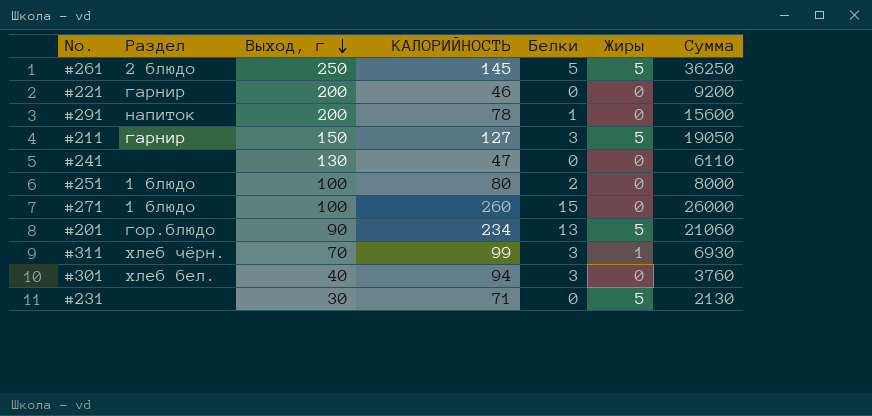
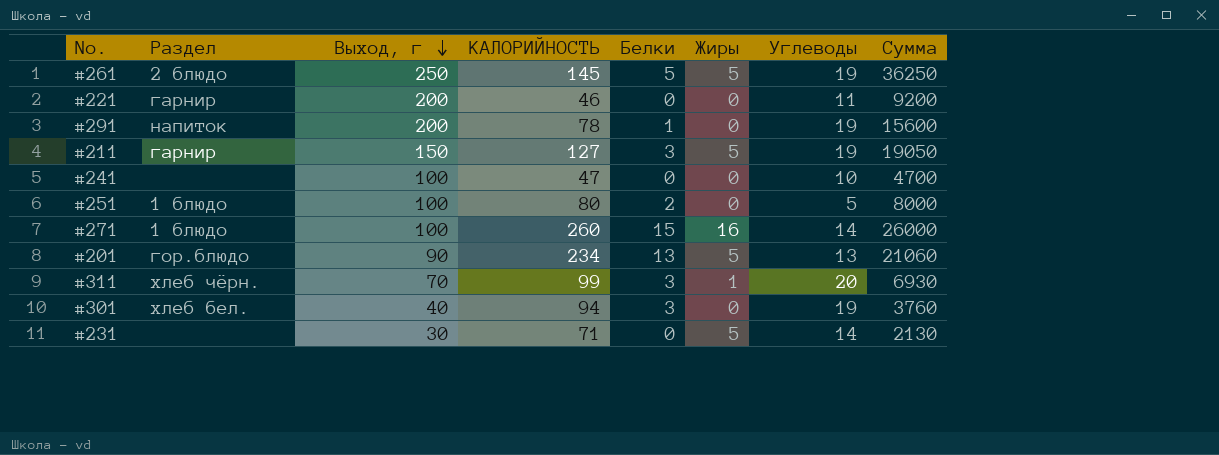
column Углеводы | position: none -> 7
#241 | Выход, г: 130 -> 100
#241 | Сумма: 6110 -> 4700
#271 | Жиры: 0 -> 16

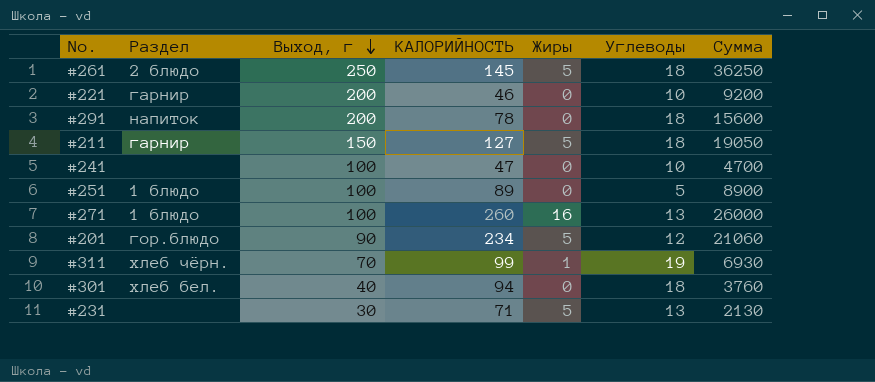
column Белки | position: 5 -> none
#261 | Углеводы: 19 -> 18
#221 | Углеводы: 11 -> 10
#291 | Углеводы: 19 -> 18
#211 | Углеводы: 19 -> 18
#251 | КАЛОРИЙНОСТЬ: 80 -> 89
#251 | Сумма: 8000 -> 8900
#271 | Углеводы: 14 -> 13
#201 | Углеводы: 13 -> 12
#311 | Углеводы: 20 -> 19
#301 | Углеводы: 19 -> 18
#231 | Углеводы: 14 -> 13

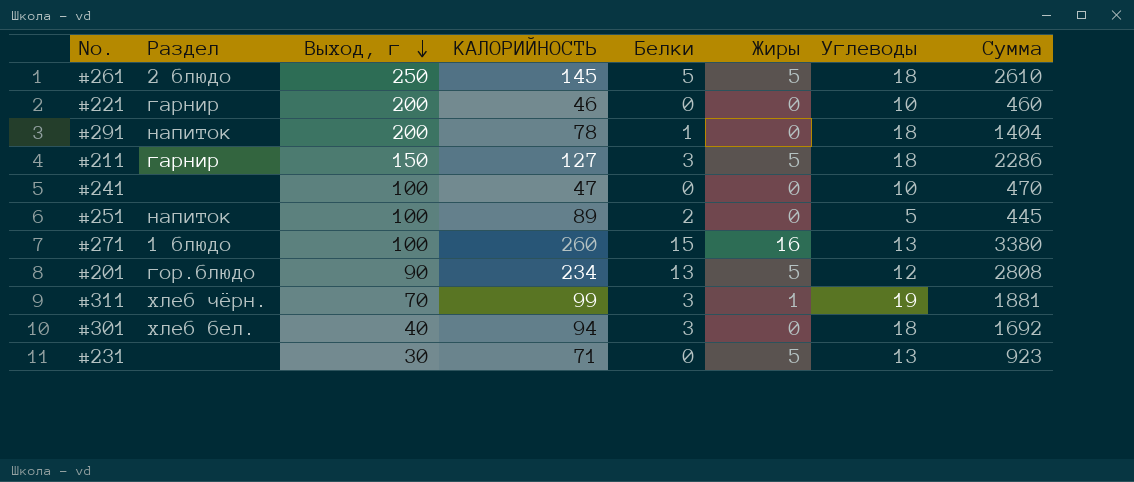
column Белки | position: none -> 5
column Сумма | formula: [Выход, г] * [КАЛОРИЙНОСТЬ] -> [КАЛОРИЙНОСТЬ] * [Углеводы]
#251 | Раздел: 1 блюдо -> напиток

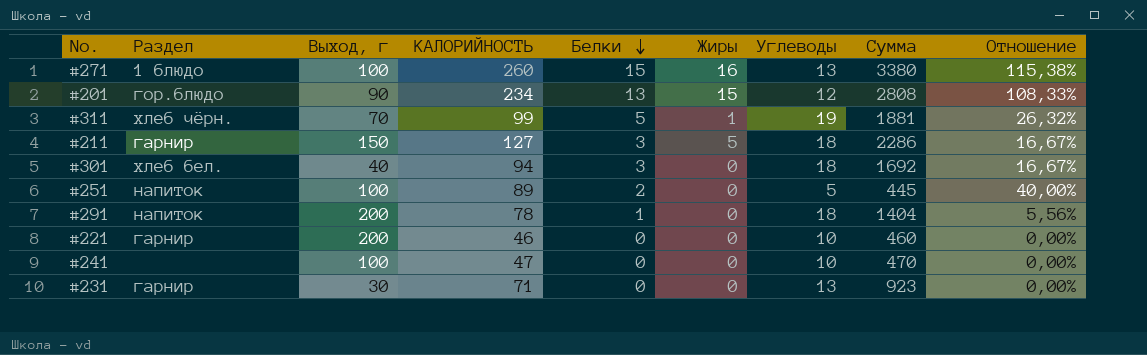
row order: Выход, г descending -> Белки descending
column Отношение | formula: none -> [Белки] / [Углеводы]
row #261: 2 блюдо | 250 | 145 | 5 | 5 | 18 | 2610 -> none
#201 | Жиры: 5 -> 15
#311 | Белки: 3 -> 5
#231 | Раздел: none -> гарнир
#231 | Жиры: 5 -> 0

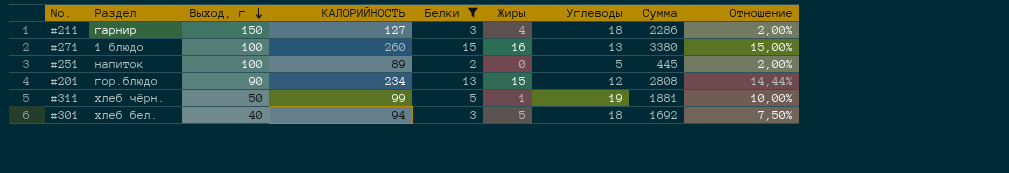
filter: none -> Белки >= 2
row order: Белки descending -> Выход, г descending
column Отношение | formula: [Белки] / [Углеводы] -> [Белки] / [Выход, г]
#211 | Жиры: 5 -> 4
#311 | Выход, г: 70 -> 50
#301 | Жиры: 0 -> 5

